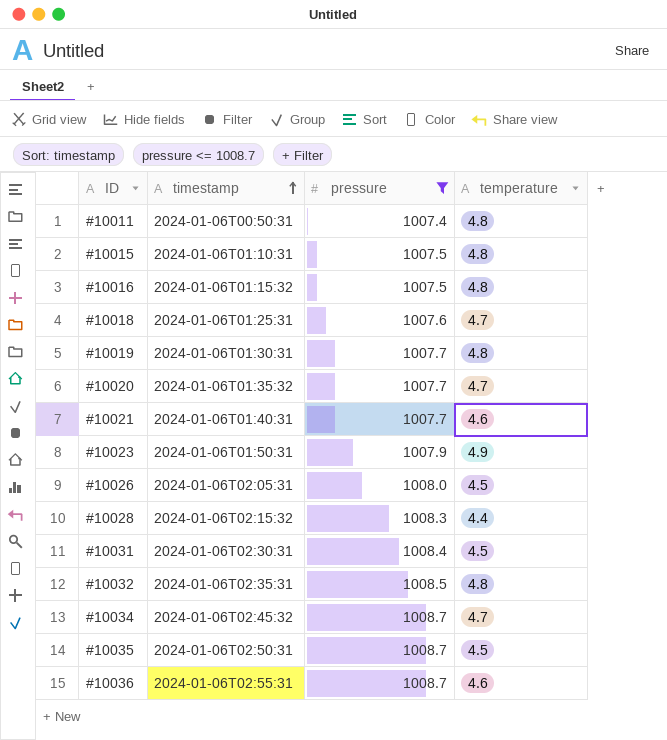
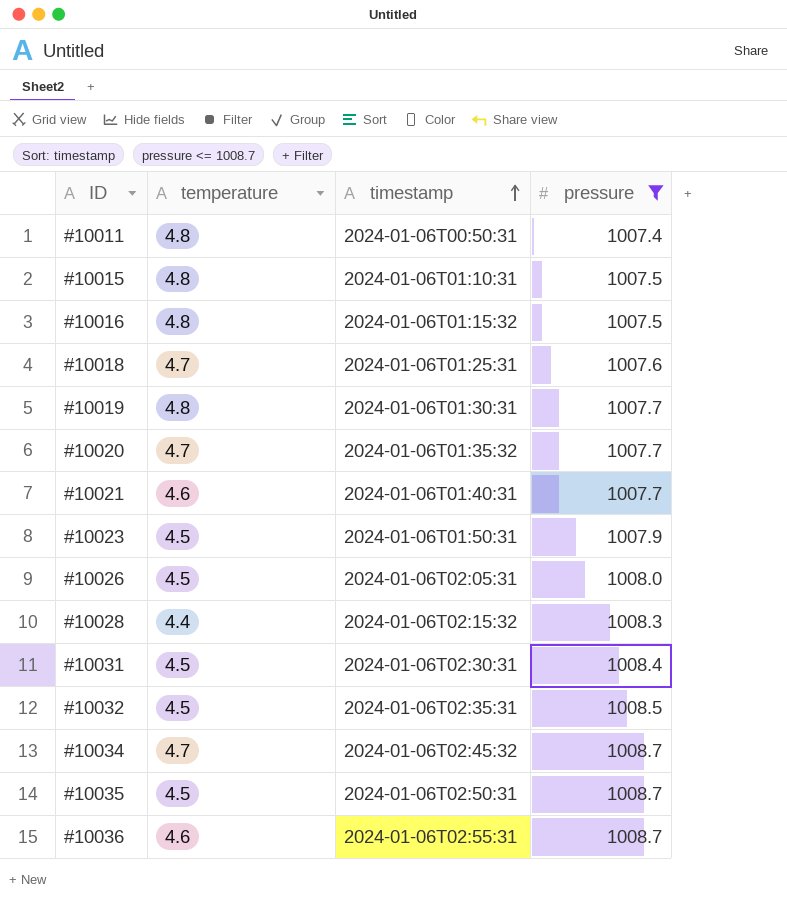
column temperature | position: 4 -> 2
#10023 | temperature: 4.9 -> 4.5
#10032 | temperature: 4.8 -> 4.5

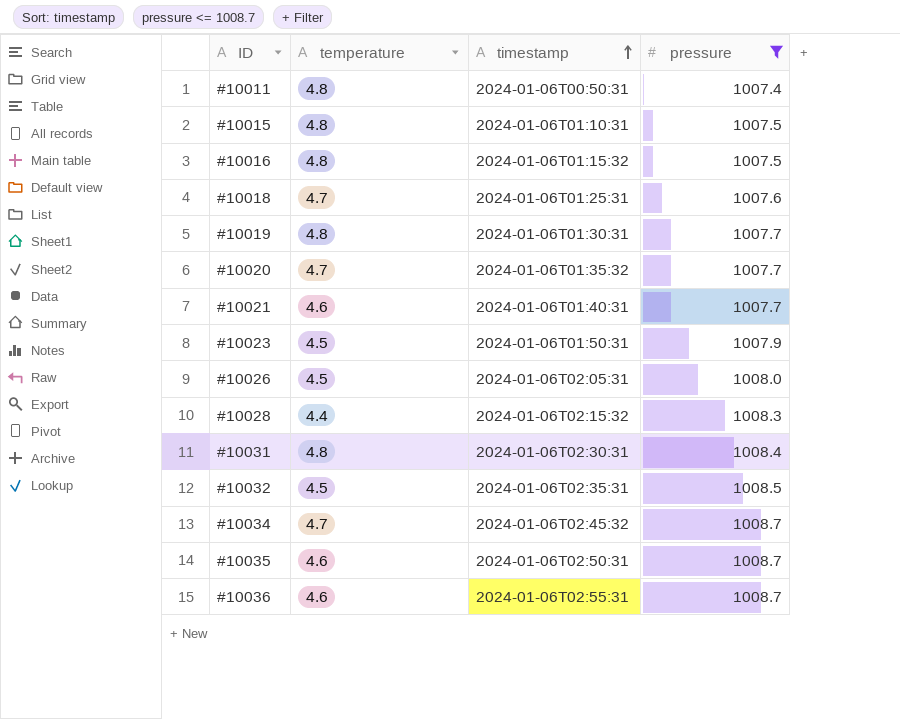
#10031 | temperature: 4.5 -> 4.8
#10035 | temperature: 4.5 -> 4.6

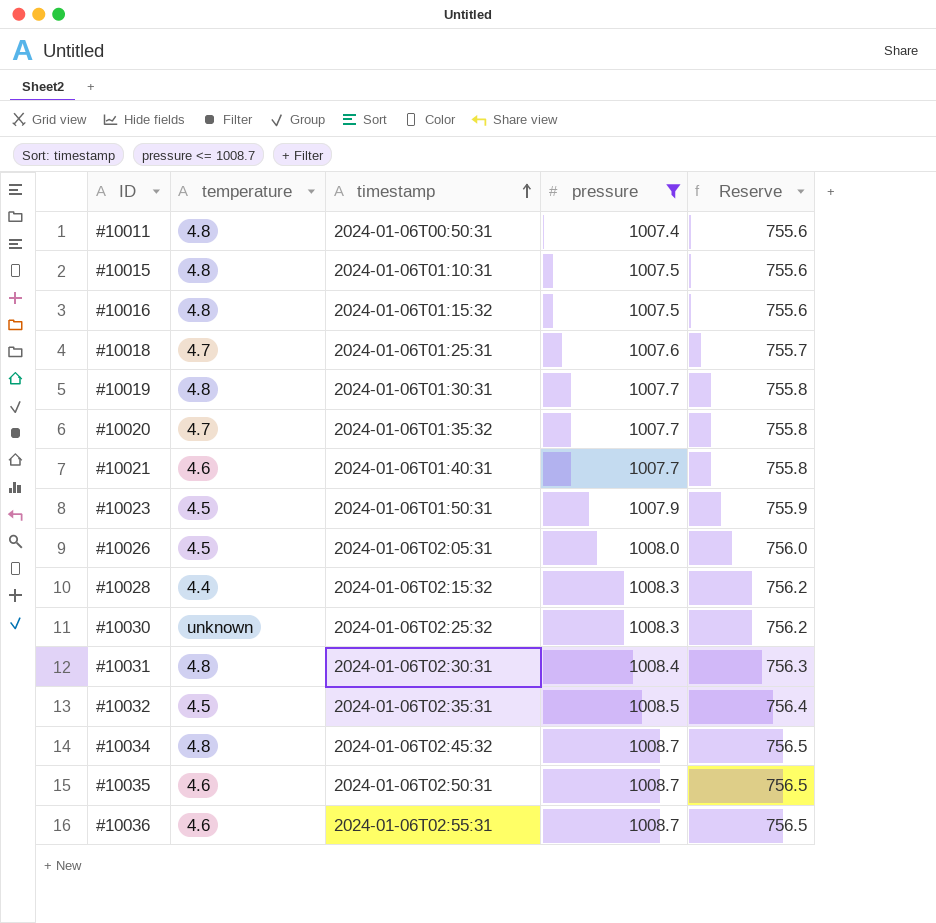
column Reserve | formula: none -> [pressure] * 0.75
row #10030: none -> unknown | 2024-01-06T02:25:32 | 1008.3 | 756.2
#10034 | temperature: 4.7 -> 4.8

